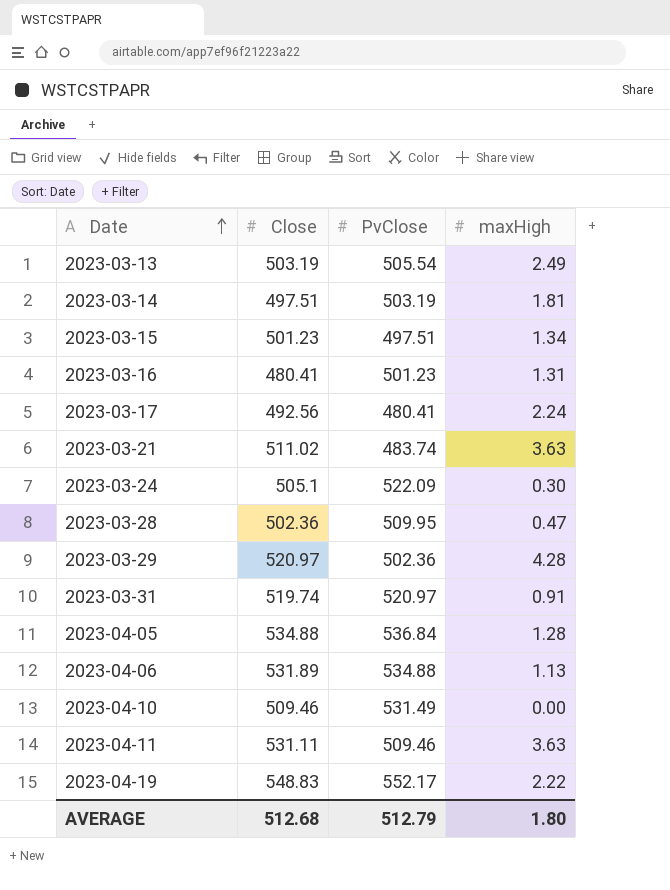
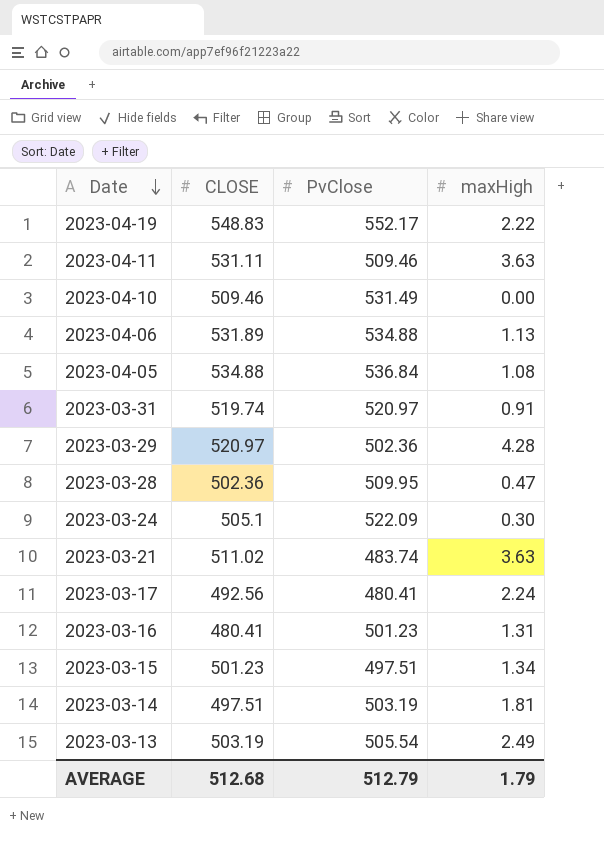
row order: Date ascending -> Date descending
column name: Close -> CLOSE
2023-04-05 | maxHigh: 1.28 -> 1.08
AVERAGE | maxHigh: 1.80 -> 1.79

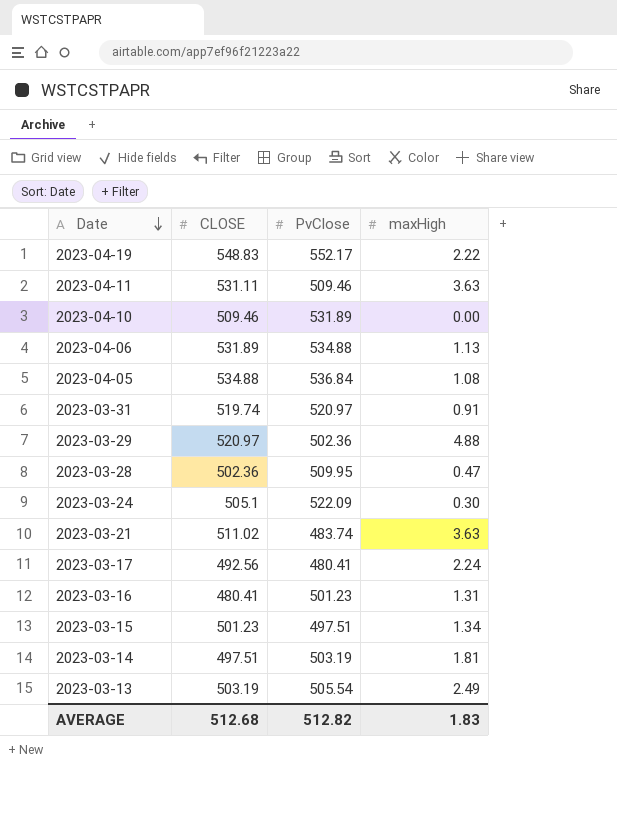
2023-04-10 | PvClose: 531.49 -> 531.89
2023-03-29 | maxHigh: 4.28 -> 4.88
AVERAGE | PvClose: 512.79 -> 512.82
AVERAGE | maxHigh: 1.79 -> 1.83

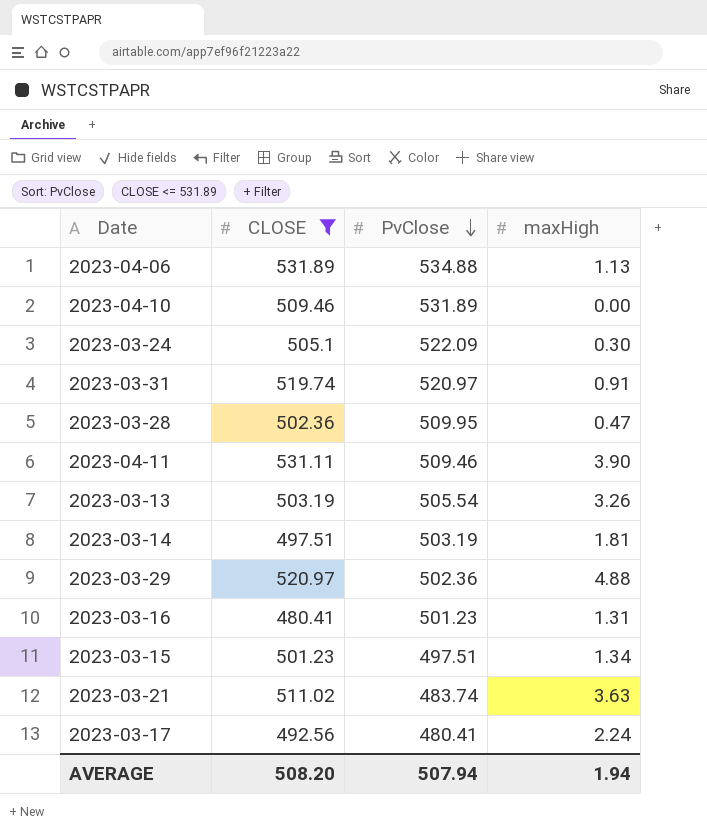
filter: none -> CLOSE <= 531.89
row order: Date descending -> PvClose descending
2023-04-11 | maxHigh: 3.63 -> 3.90
2023-03-13 | maxHigh: 2.49 -> 3.26
AVERAGE | CLOSE: 512.68 -> 508.20
AVERAGE | PvClose: 512.82 -> 507.94
AVERAGE | maxHigh: 1.83 -> 1.94

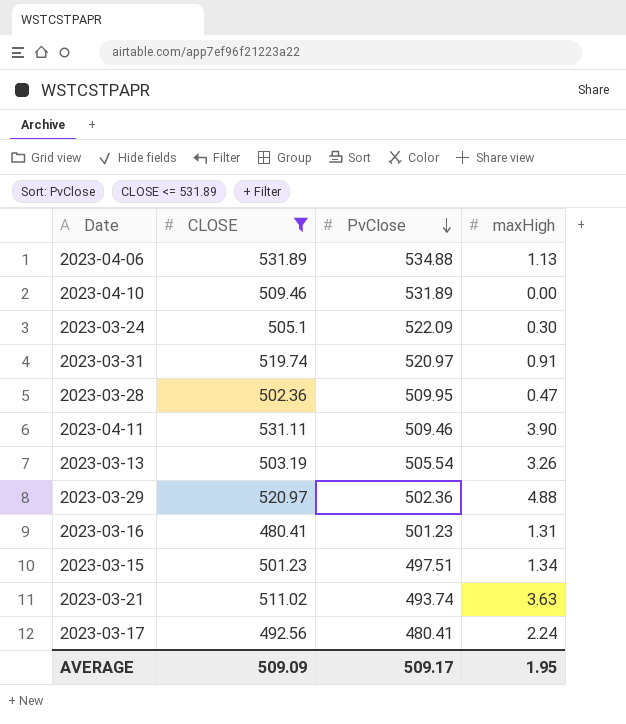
row 2023-03-14: 497.51 | 503.19 | 1.81 -> none
2023-03-21 | PvClose: 483.74 -> 493.74
AVERAGE | CLOSE: 508.20 -> 509.09
AVERAGE | PvClose: 507.94 -> 509.17
AVERAGE | maxHigh: 1.94 -> 1.95

